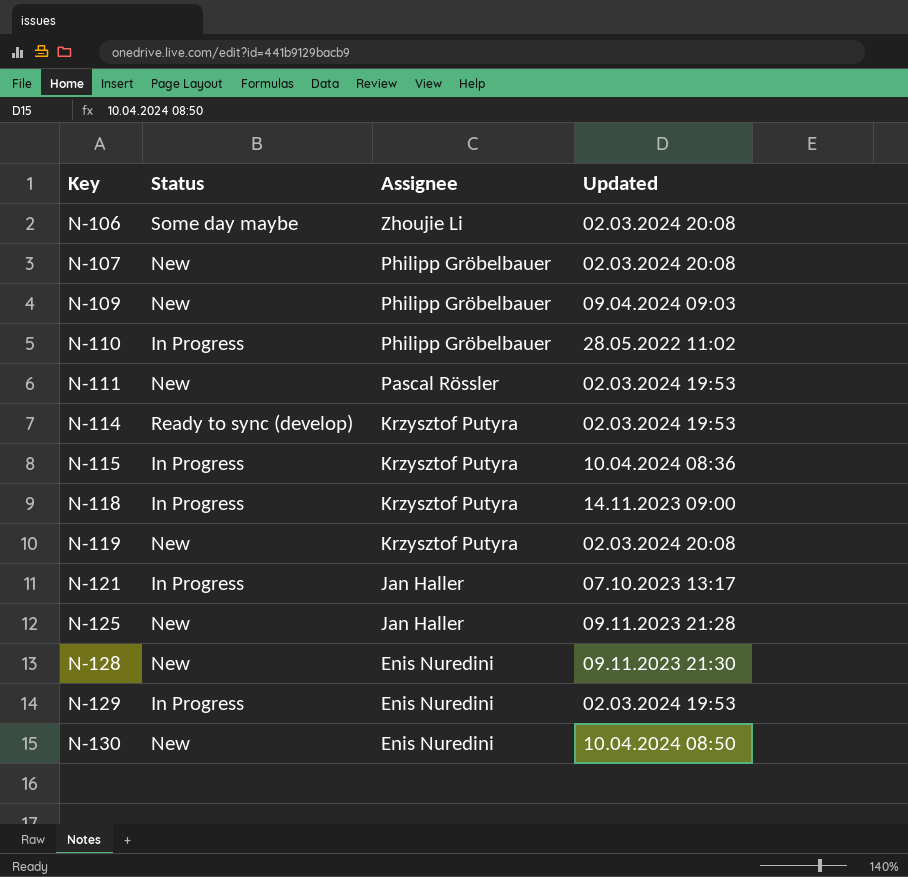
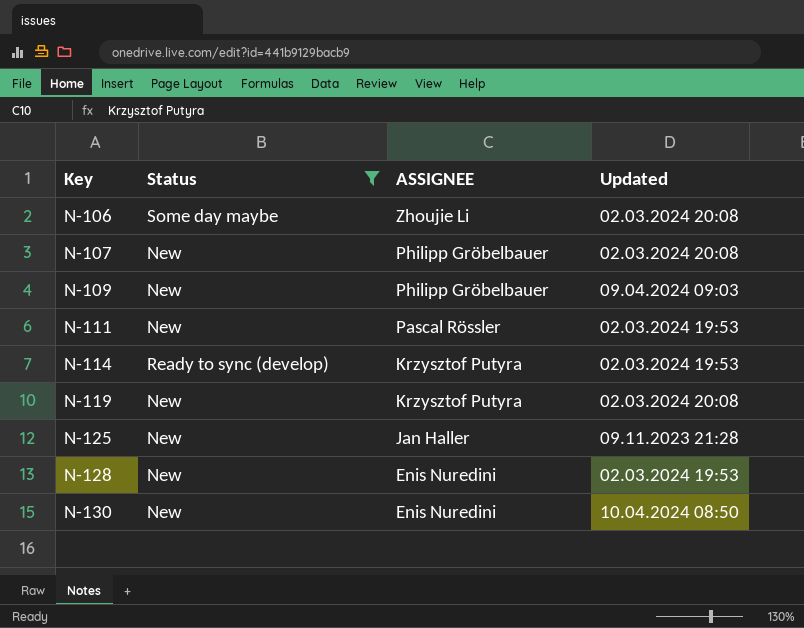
filter: none -> Status != In Progress
column name: Assignee -> ASSIGNEE
N-128 | Updated: 09.11.2023 21:30 -> 02.03.2024 19:53

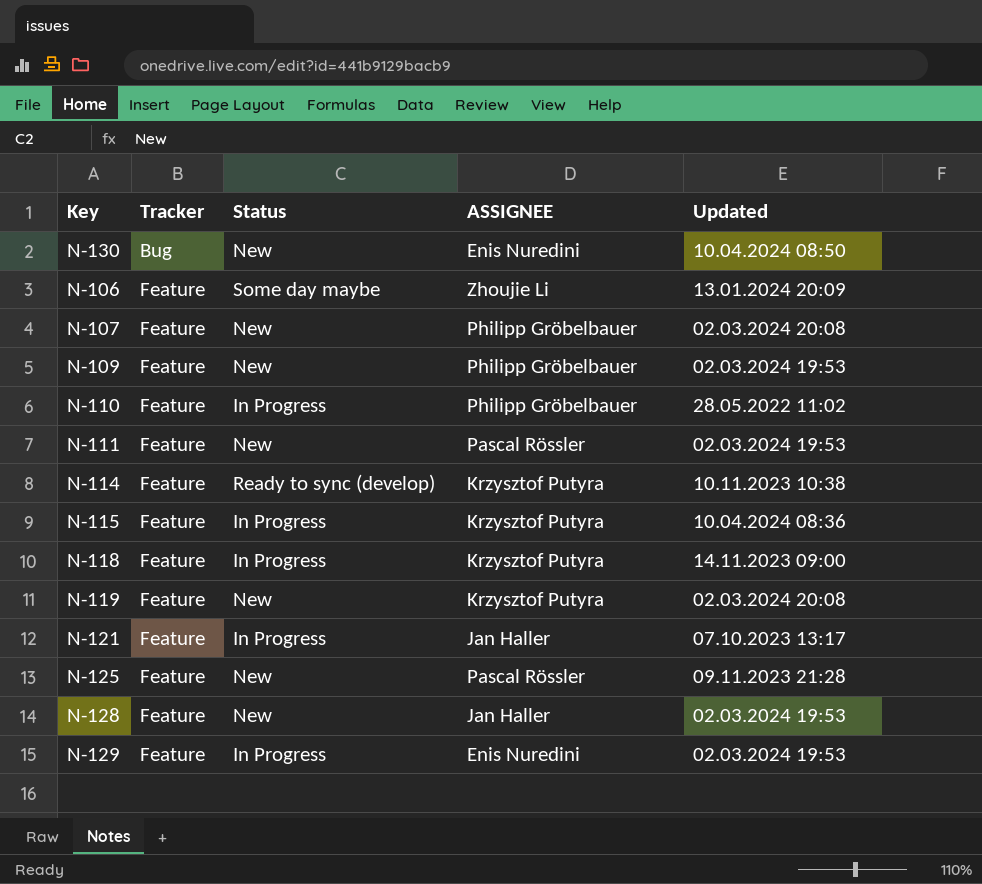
filter: Status != In Progress -> none
row order: Key ascending -> Tracker ascending
column Tracker | position: none -> 2
N-106 | Updated: 02.03.2024 20:08 -> 13.01.2024 20:09
N-109 | Updated: 09.04.2024 09:03 -> 02.03.2024 19:53
N-114 | Updated: 02.03.2024 19:53 -> 10.11.2023 10:38
N-125 | ASSIGNEE: Jan Haller -> Pascal Rössler
N-128 | ASSIGNEE: Enis Nuredini -> Jan Haller

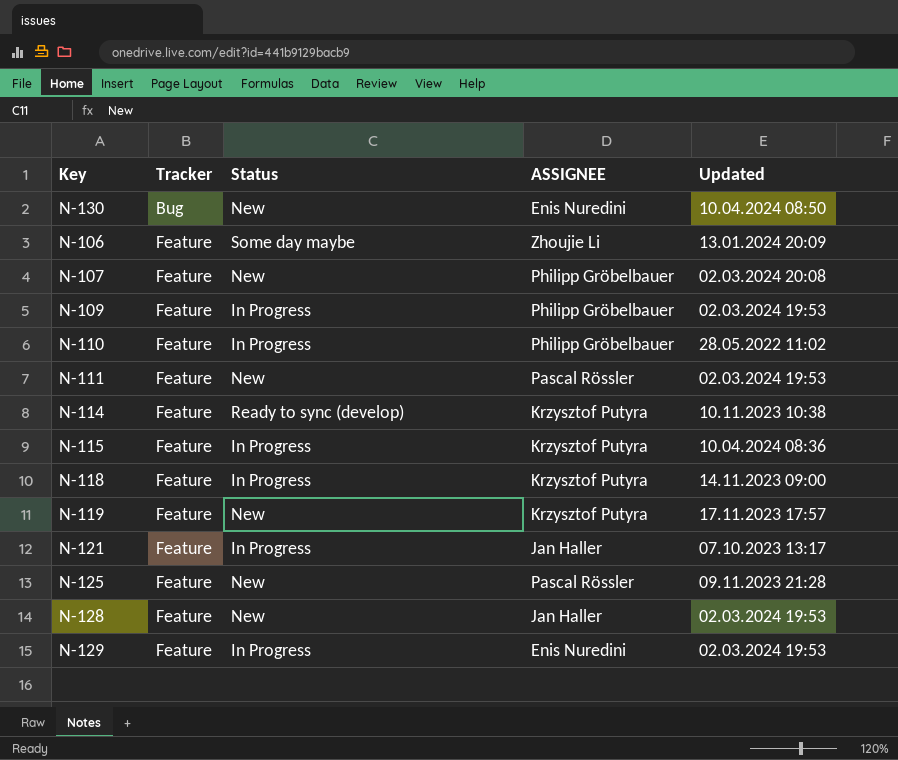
N-109 | Status: New -> In Progress
N-119 | Updated: 02.03.2024 20:08 -> 17.11.2023 17:57

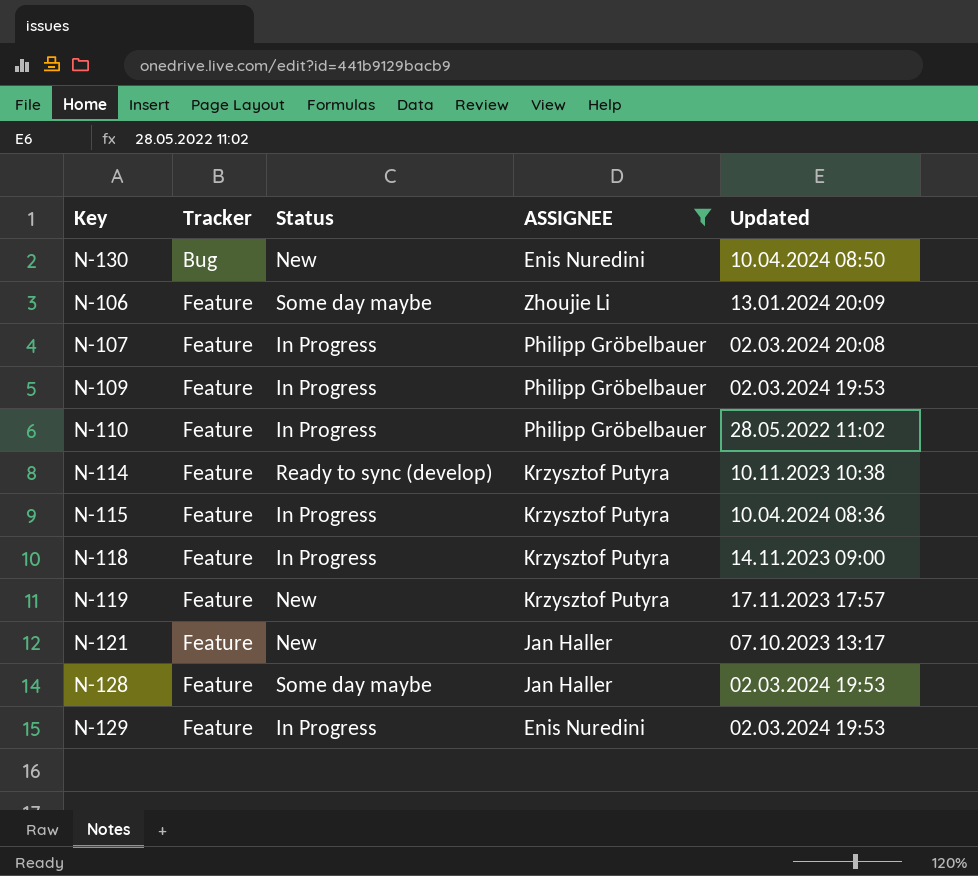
filter: none -> ASSIGNEE != Pascal Rössler
N-107 | Status: New -> In Progress
N-121 | Status: In Progress -> New
N-128 | Status: New -> Some day maybe

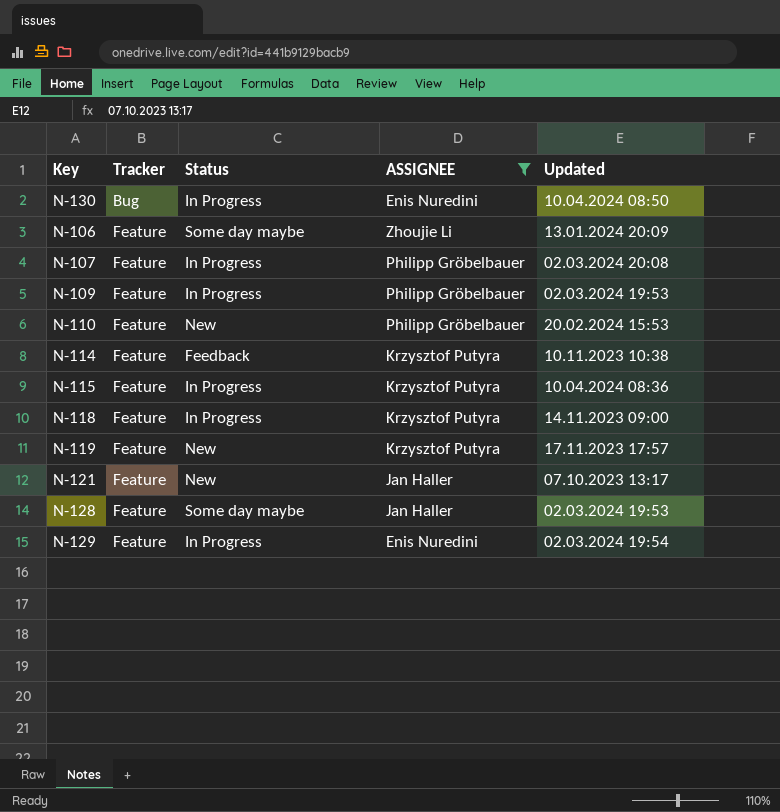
N-130 | Status: New -> In Progress
N-110 | Status: In Progress -> New
N-110 | Updated: 28.05.2022 11:02 -> 20.02.2024 15:53
N-114 | Status: Ready to sync (develop) -> Feedback
N-129 | Updated: 02.03.2024 19:53 -> 02.03.2024 19:54

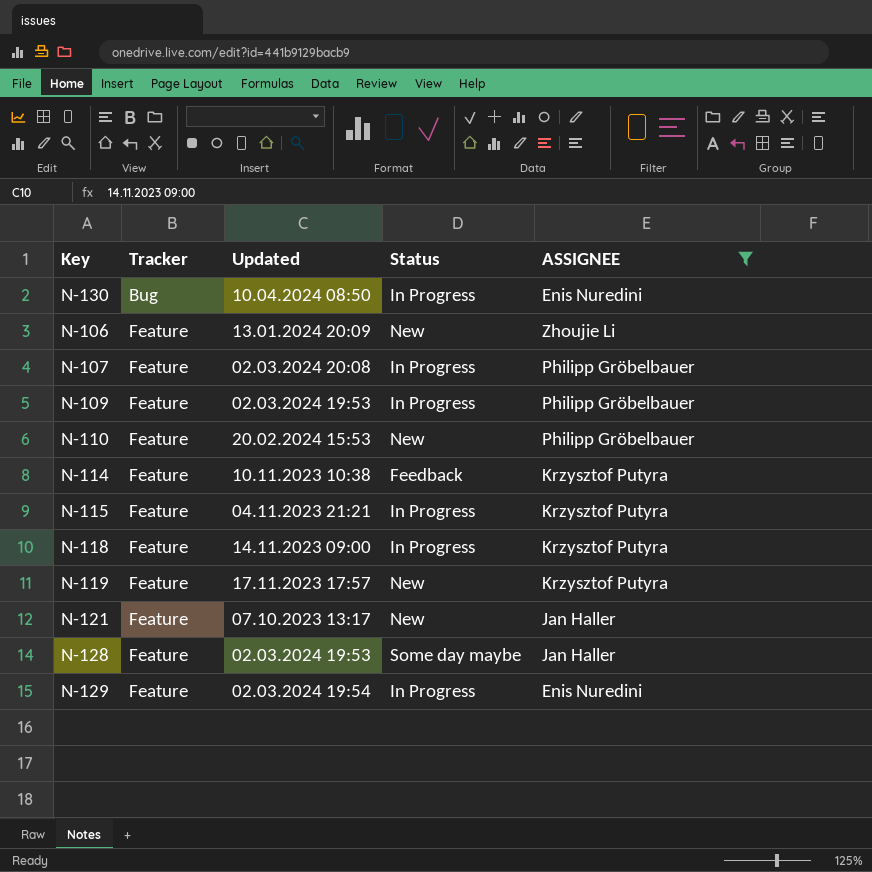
column Updated | position: 5 -> 3
N-106 | Status: Some day maybe -> New
N-115 | Updated: 10.04.2024 08:36 -> 04.11.2023 21:21

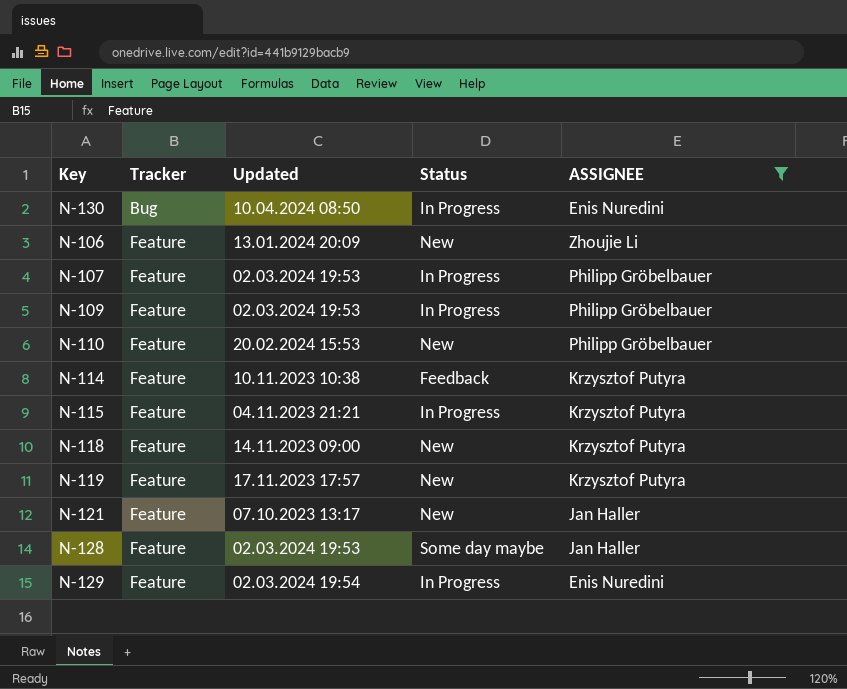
N-107 | Updated: 02.03.2024 20:08 -> 02.03.2024 19:53
N-118 | Status: In Progress -> New

